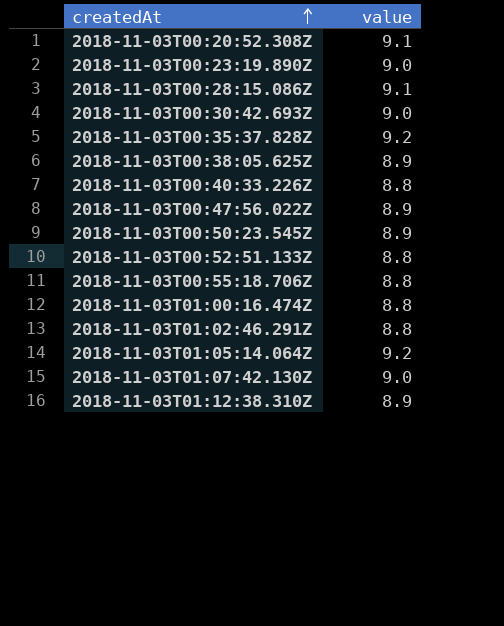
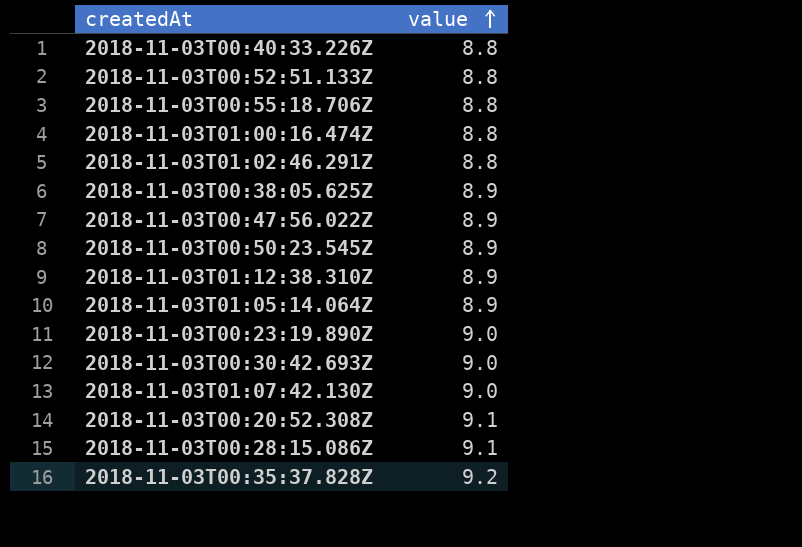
row order: createdAt ascending -> value ascending
2018-11-03T01:05:14.064Z | value: 9.2 -> 8.9

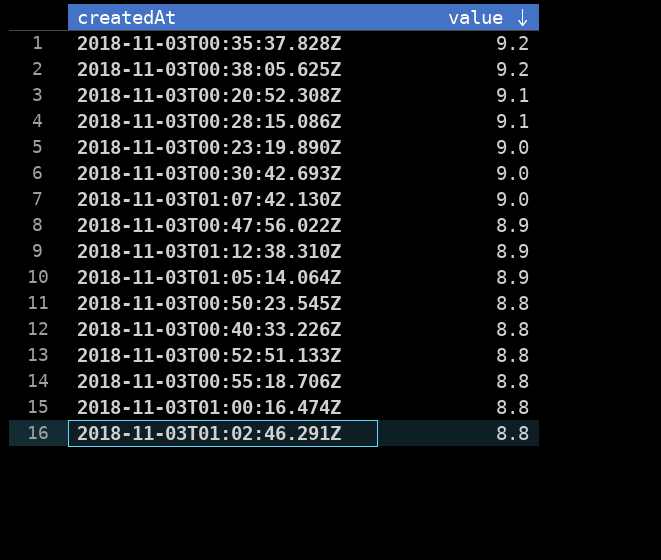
row order: value ascending -> value descending
2018-11-03T00:38:05.625Z | value: 8.9 -> 9.2
2018-11-03T00:50:23.545Z | value: 8.9 -> 8.8

